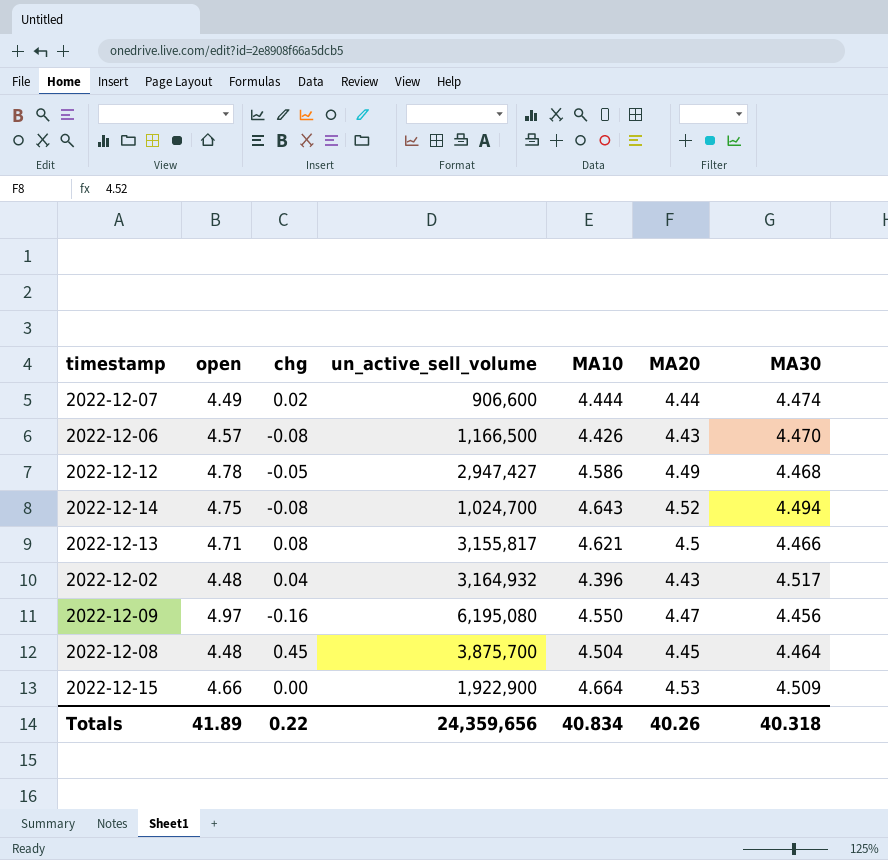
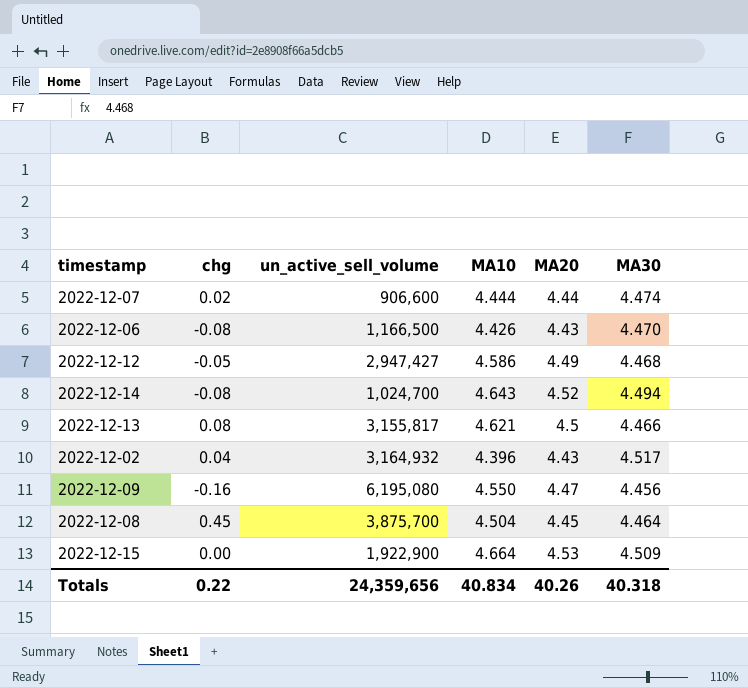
column open | position: 2 -> none

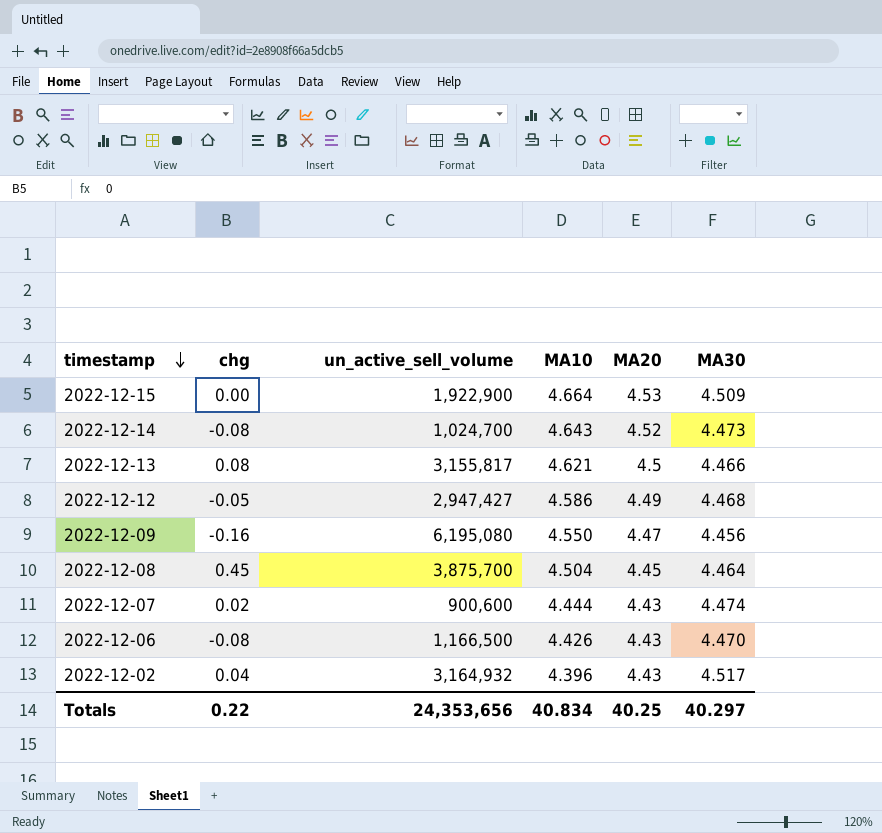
row order: none -> timestamp descending
2022-12-14 | MA30: 4.494 -> 4.473
2022-12-07 | un_active_sell_volume: 906,600 -> 900,600
2022-12-07 | MA20: 4.44 -> 4.43
Totals | un_active_sell_volume: 24,359,656 -> 24,353,656
Totals | MA20: 40.26 -> 40.25
Totals | MA30: 40.318 -> 40.297

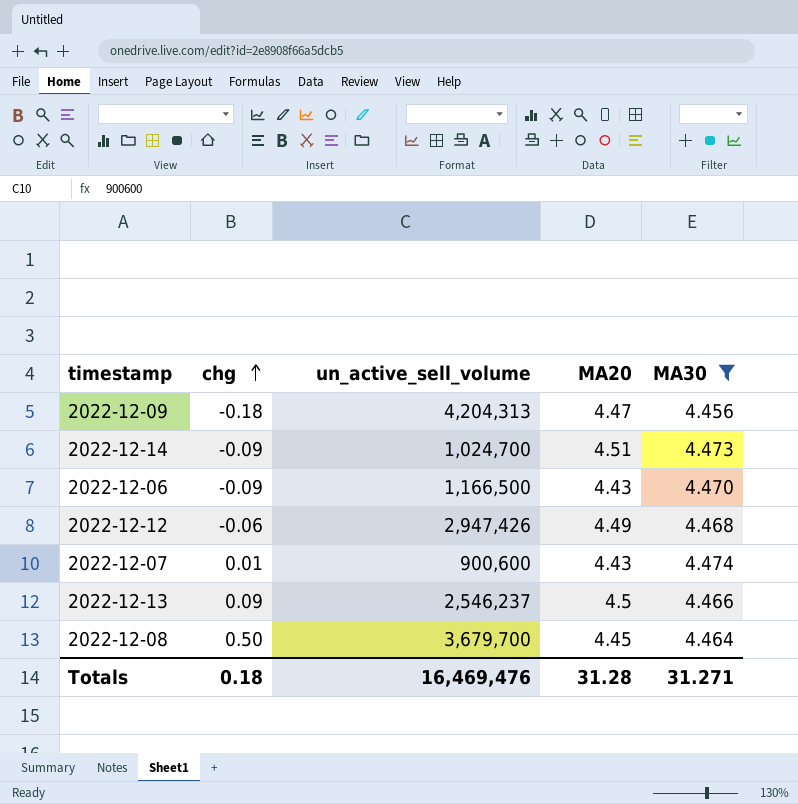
filter: none -> MA30 <= 4.474
row order: timestamp descending -> chg ascending
column MA10 | position: 4 -> none
2022-12-09 | chg: -0.16 -> -0.18
2022-12-09 | un_active_sell_volume: 6,195,080 -> 4,204,313
2022-12-14 | chg: -0.08 -> -0.09
2022-12-14 | MA20: 4.52 -> 4.51
2022-12-06 | chg: -0.08 -> -0.09
2022-12-12 | chg: -0.05 -> -0.06
2022-12-12 | un_active_sell_volume: 2,947,427 -> 2,947,426
2022-12-07 | chg: 0.02 -> 0.01
2022-12-13 | chg: 0.08 -> 0.09
2022-12-13 | un_active_sell_volume: 3,155,817 -> 2,546,237
2022-12-08 | chg: 0.45 -> 0.50
2022-12-08 | un_active_sell_volume: 3,875,700 -> 3,679,700
Totals | chg: 0.22 -> 0.18
Totals | un_active_sell_volume: 24,353,656 -> 16,469,476
Totals | MA20: 40.25 -> 31.28
Totals | MA30: 40.297 -> 31.271

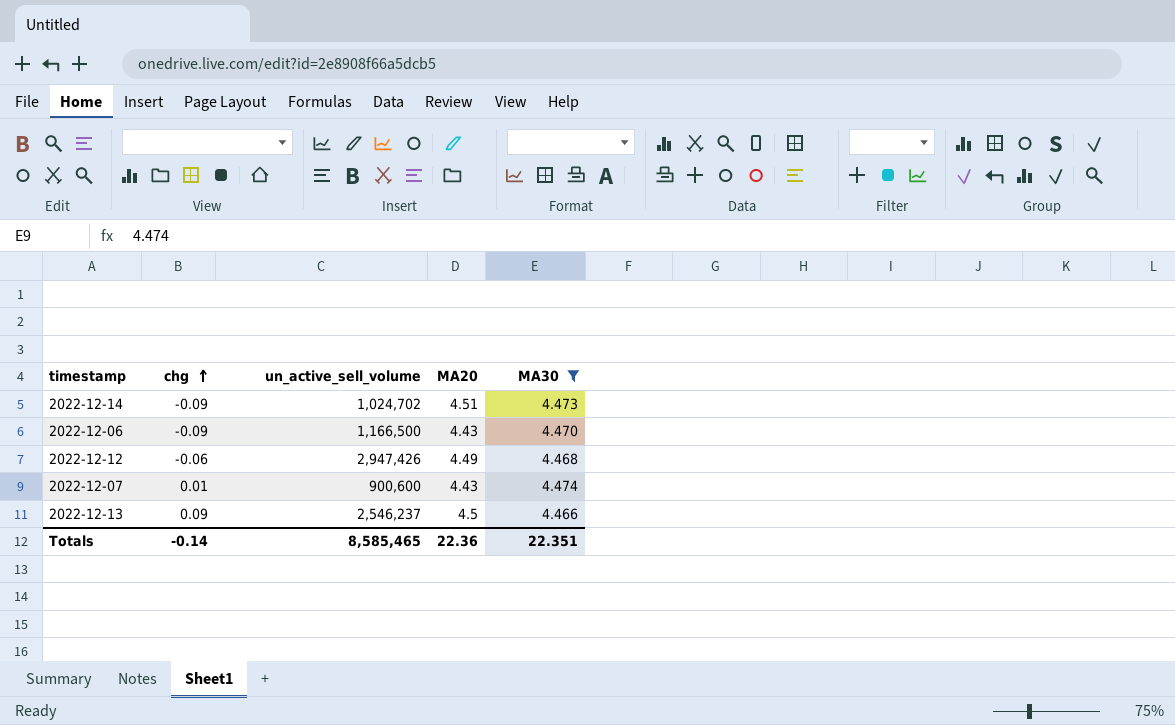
row 2022-12-09: -0.18 | 4,204,313 | 4.47 | 4.456 -> none
row 2022-12-08: 0.50 | 3,679,700 | 4.45 | 4.464 -> none
2022-12-14 | un_active_sell_volume: 1,024,700 -> 1,024,702
Totals | chg: 0.18 -> -0.14
Totals | un_active_sell_volume: 16,469,476 -> 8,585,465
Totals | MA20: 31.28 -> 22.36
Totals | MA30: 31.271 -> 22.351

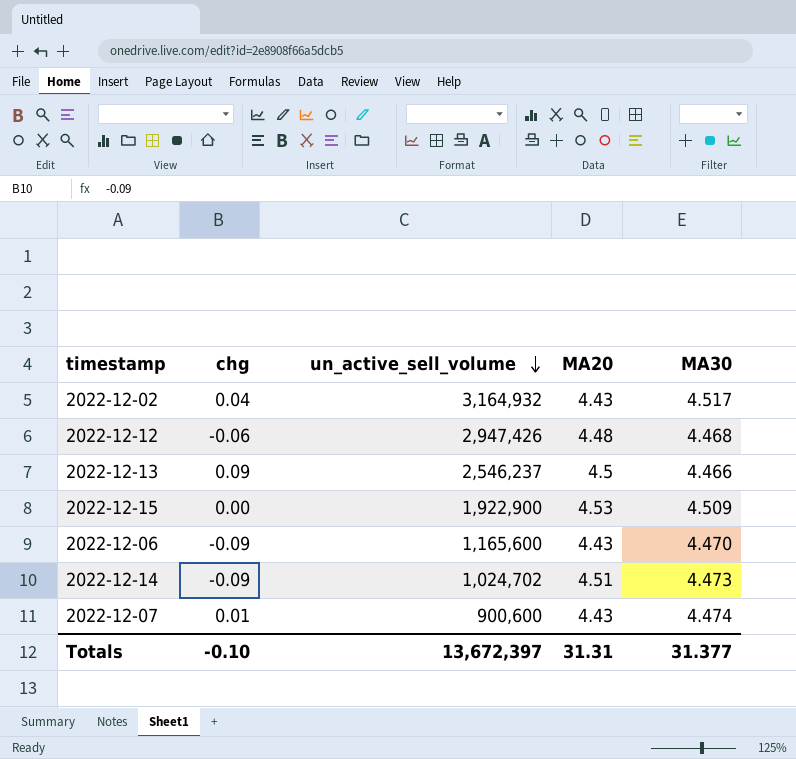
filter: MA30 <= 4.474 -> none
row order: chg ascending -> un_active_sell_volume descending
2022-12-12 | MA20: 4.49 -> 4.48
2022-12-06 | un_active_sell_volume: 1,166,500 -> 1,165,600
Totals | chg: -0.14 -> -0.10
Totals | un_active_sell_volume: 8,585,465 -> 13,672,397
Totals | MA20: 22.36 -> 31.31
Totals | MA30: 22.351 -> 31.377

